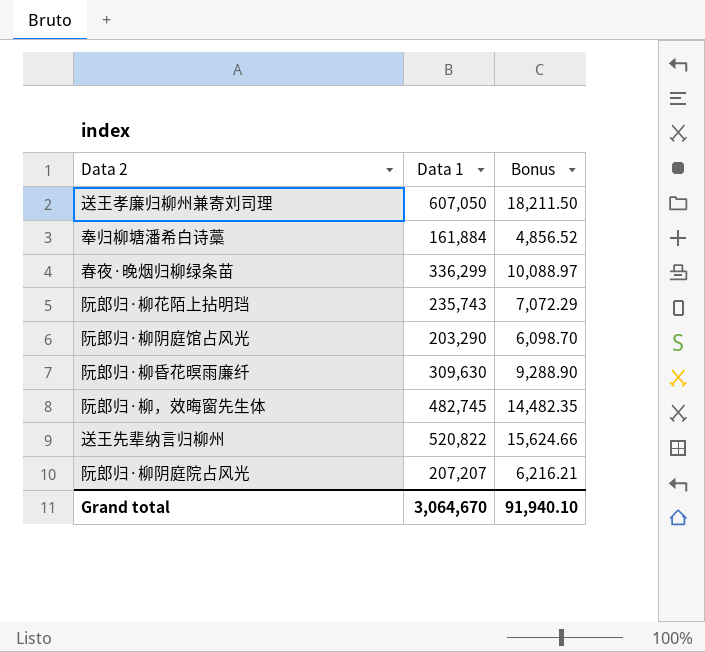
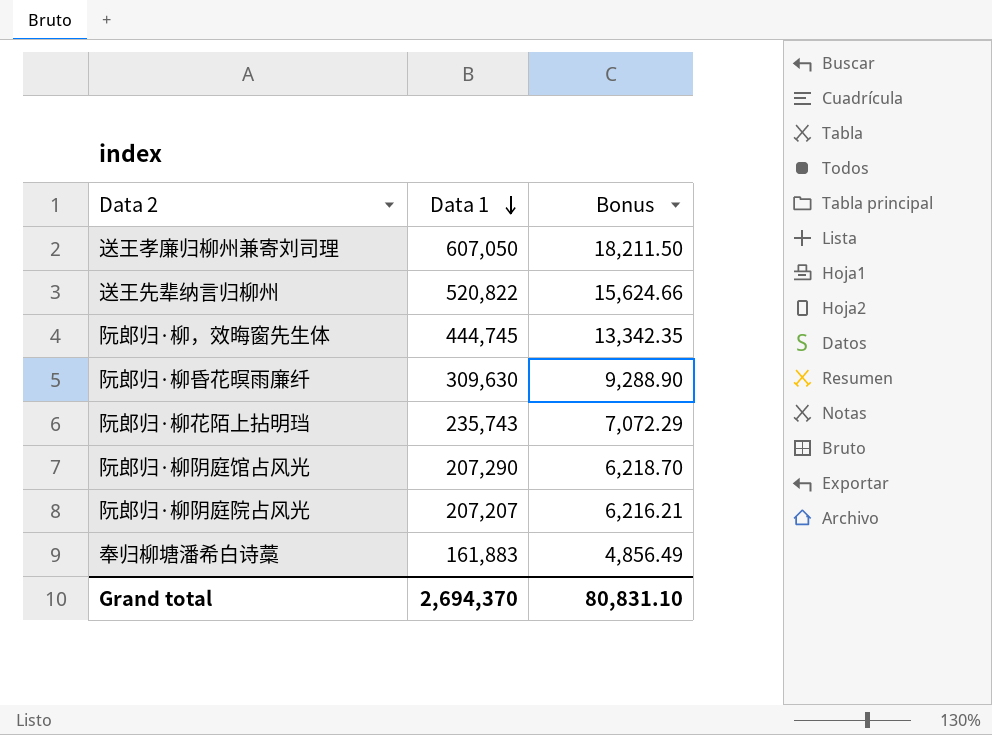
row order: none -> Data 1 descending
row 春夜·晚烟归柳绿条苗: 336,299 | 10,088.97 -> none
阮郎归·柳，效晦窗先生体 | Data 1: 482,745 -> 444,745
阮郎归·柳，效晦窗先生体 | Bonus: 14,482.35 -> 13,342.35
阮郎归·柳阴庭馆占风光 | Data 1: 203,290 -> 207,290
阮郎归·柳阴庭馆占风光 | Bonus: 6,098.70 -> 6,218.70
奉归柳塘潘希白诗藁 | Data 1: 161,884 -> 161,883
奉归柳塘潘希白诗藁 | Bonus: 4,856.52 -> 4,856.49
Grand total | Data 1: 3,064,670 -> 2,694,370
Grand total | Bonus: 91,940.10 -> 80,831.10

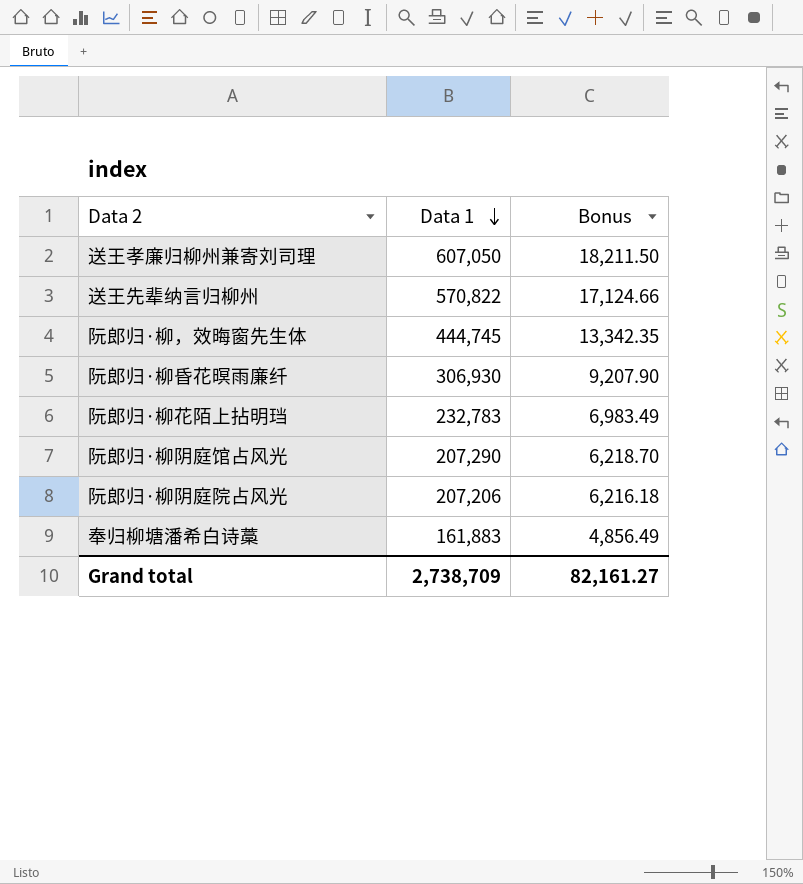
送王先辈纳言归柳州 | Data 1: 520,822 -> 570,822
送王先辈纳言归柳州 | Bonus: 15,624.66 -> 17,124.66
阮郎归·柳昏花暝雨廉纤 | Data 1: 309,630 -> 306,930
阮郎归·柳昏花暝雨廉纤 | Bonus: 9,288.90 -> 9,207.90
阮郎归·柳花陌上拈明珰 | Data 1: 235,743 -> 232,783
阮郎归·柳花陌上拈明珰 | Bonus: 7,072.29 -> 6,983.49
阮郎归·柳阴庭院占风光 | Data 1: 207,207 -> 207,206
阮郎归·柳阴庭院占风光 | Bonus: 6,216.21 -> 6,216.18
Grand total | Data 1: 2,694,370 -> 2,738,709
Grand total | Bonus: 80,831.10 -> 82,161.27

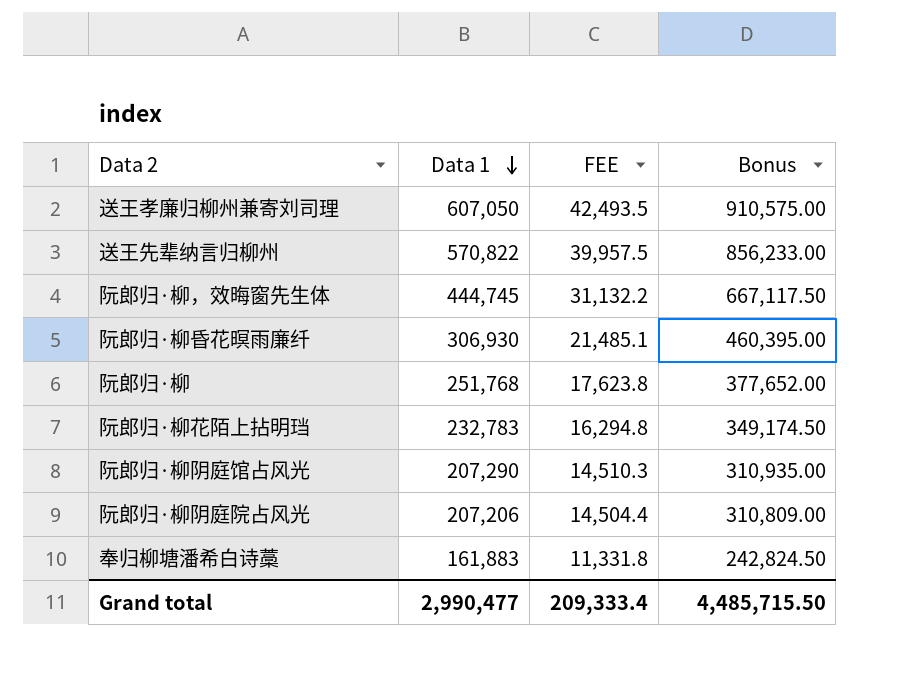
column FEE | formula: none -> [Data 1] * 0.07
column Bonus | formula: [Data 1] * 0.03 -> [Data 1] * 1.5
row 阮郎归·柳: none -> 251,768 | 17,623.8 | 377,652.00
Grand total | Data 1: 2,738,709 -> 2,990,477
Grand total | Bonus: 82,161.27 -> 4,485,715.50

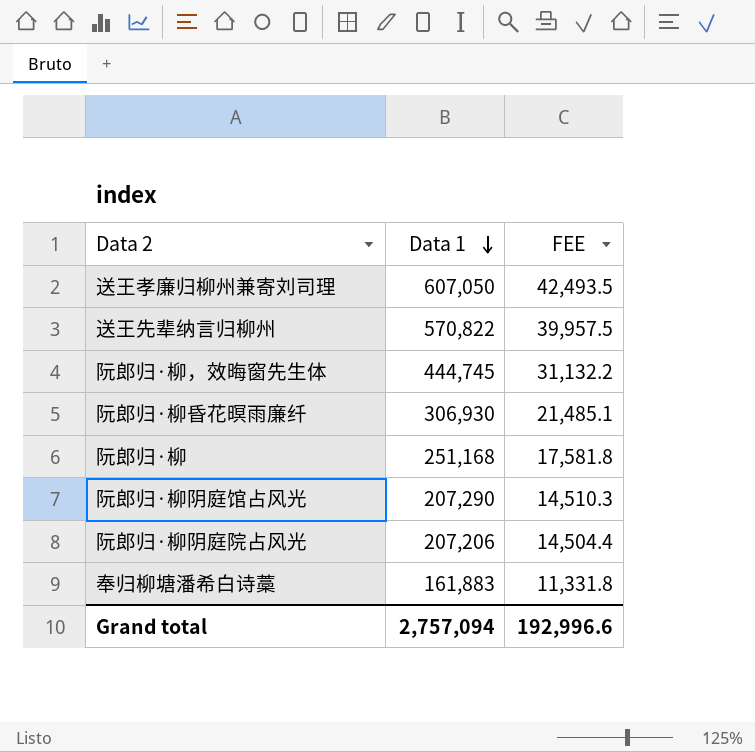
column Bonus | formula: [Data 1] * 1.5 -> none
row 阮郎归·柳花陌上拈明珰: 232,783 | 16,294.8 | 349,174.50 -> none
阮郎归·柳 | Data 1: 251,768 -> 251,168
阮郎归·柳 | FEE: 17,623.8 -> 17,581.8
Grand total | Data 1: 2,990,477 -> 2,757,094
Grand total | FEE: 209,333.4 -> 192,996.6

